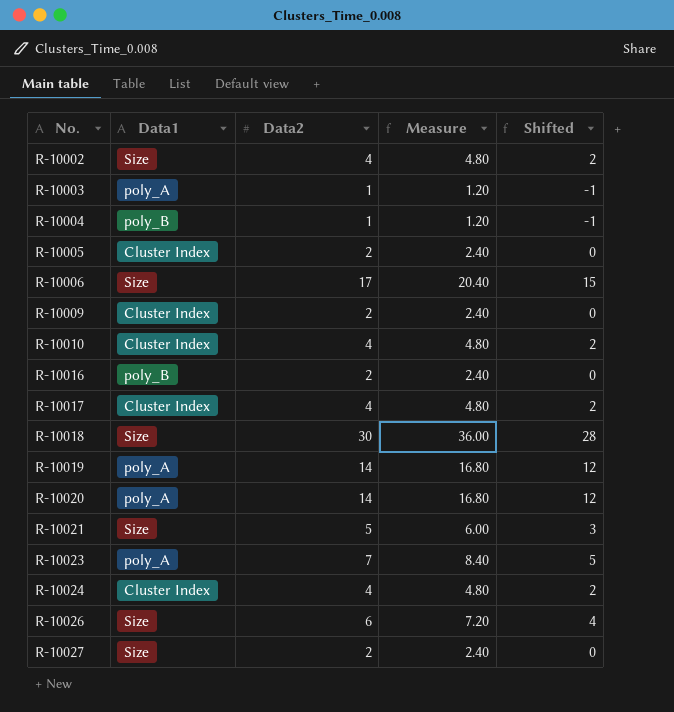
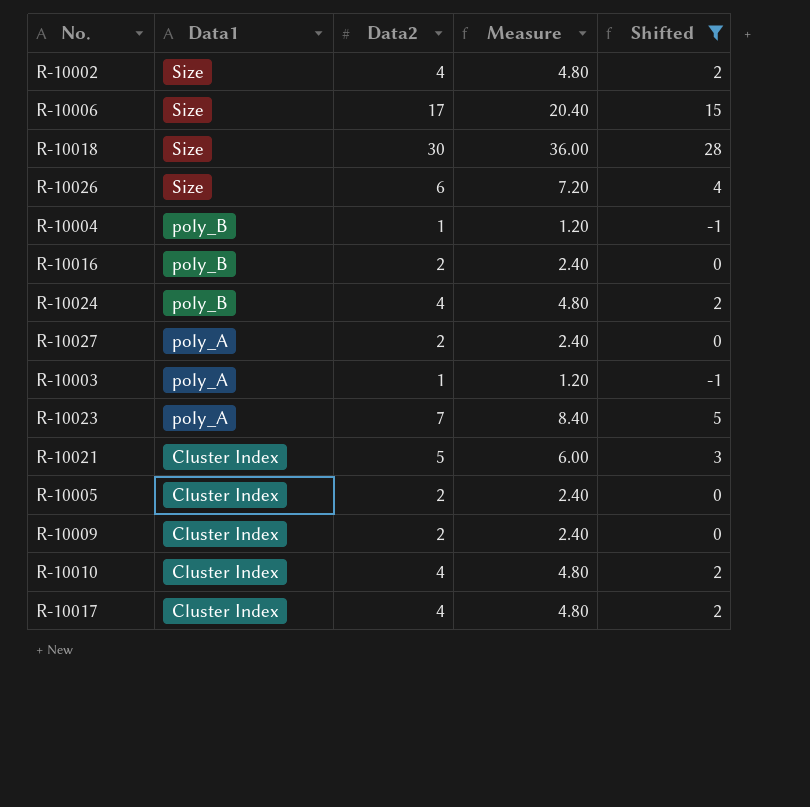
filter: none -> Shifted != 12
row order: No. ascending -> Data1 descending
R-10024 | Data1: Cluster Index -> poly_B
R-10027 | Data1: Size -> poly_A
R-10021 | Data1: Size -> Cluster Index

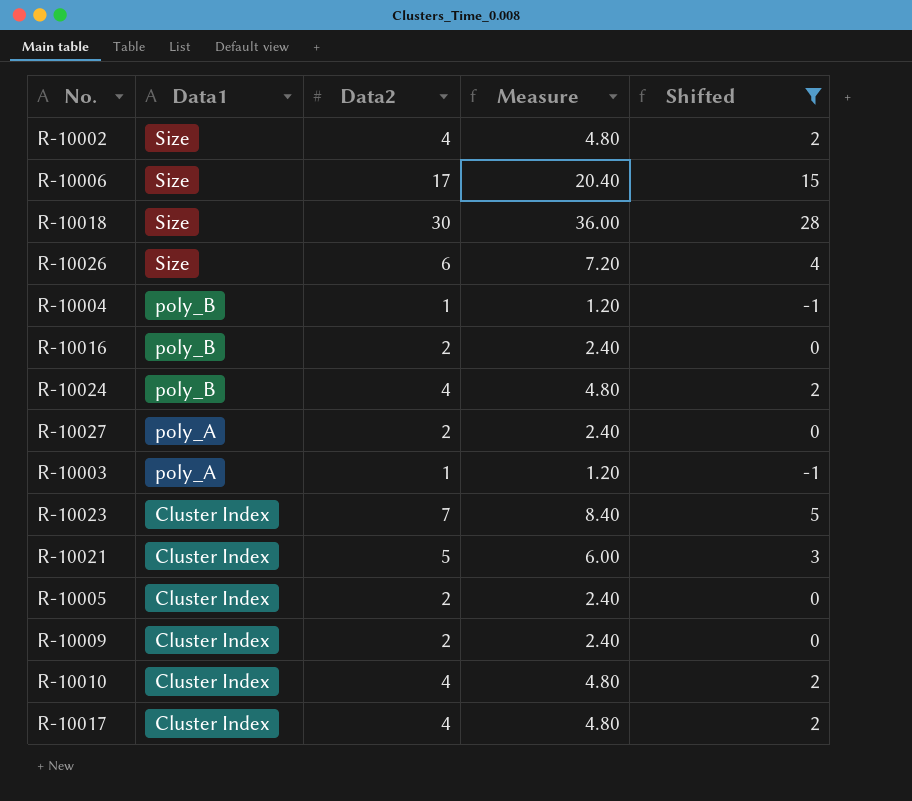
R-10023 | Data1: poly_A -> Cluster Index

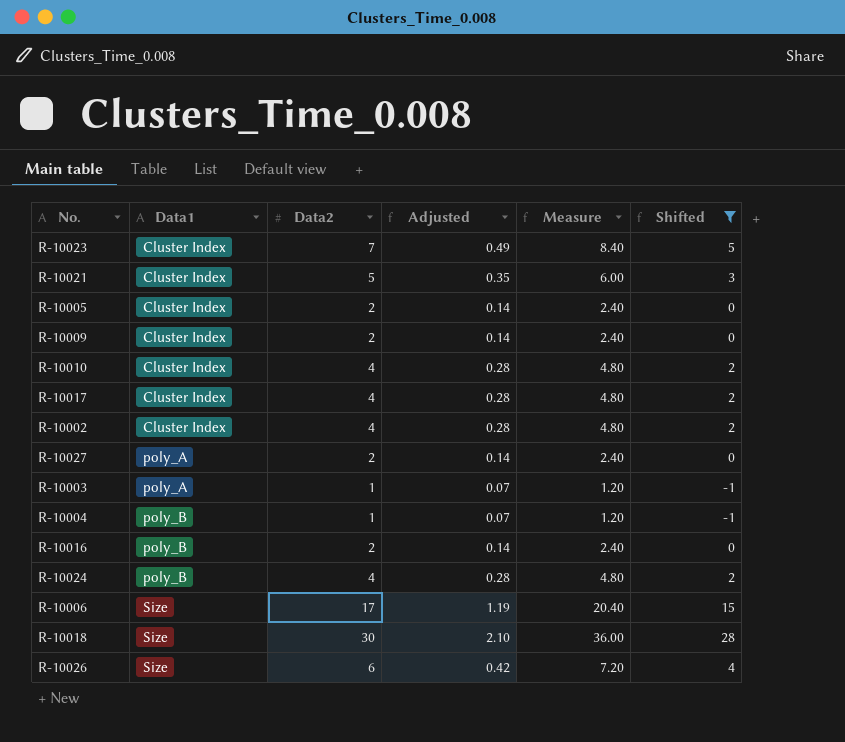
row order: Data1 descending -> Data1 ascending
column Adjusted | formula: none -> [Data2] * 0.07
R-10002 | Data1: Size -> Cluster Index

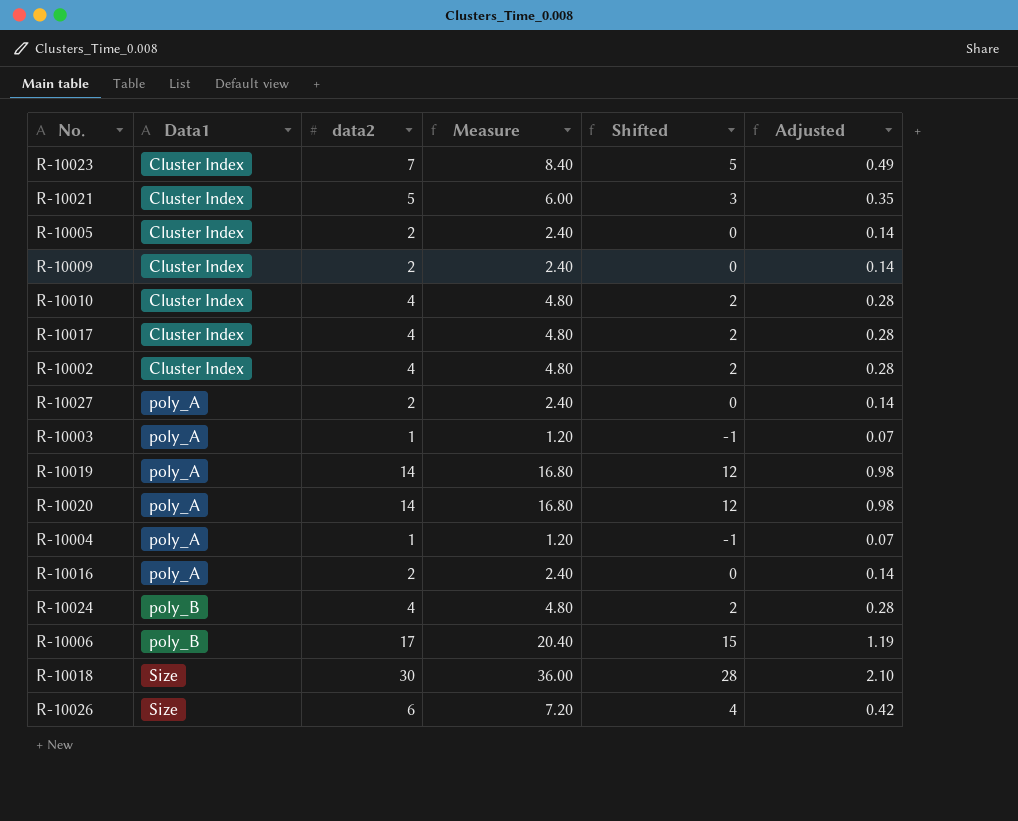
filter: Shifted != 12 -> none
column name: Data2 -> data2
column Adjusted | position: 4 -> 6
R-10004 | Data1: poly_B -> poly_A
R-10016 | Data1: poly_B -> poly_A
R-10006 | Data1: Size -> poly_B

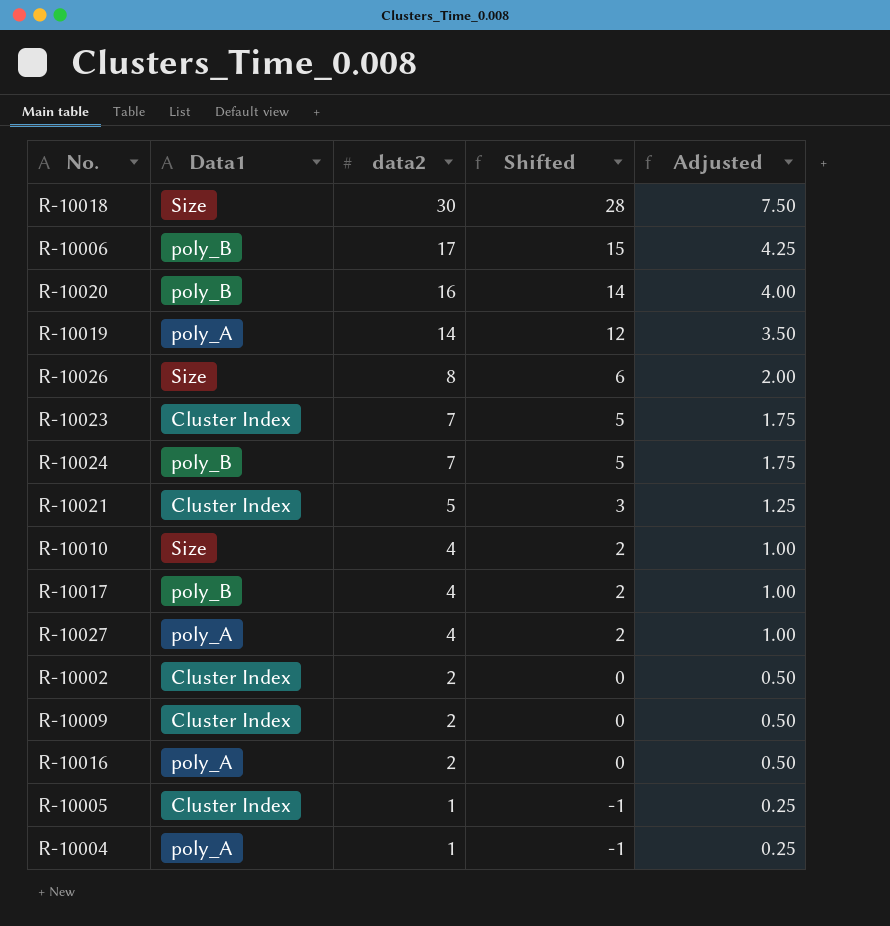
row order: Data1 ascending -> data2 descending
column Measure | formula: [data2] * 1.2 -> none
column Adjusted | formula: [data2] * 0.07 -> [data2] * 0.25
row R-10003: poly_A | 1 | 1.20 | -1 | 0.07 -> none
R-10020 | Data1: poly_A -> poly_B
R-10020 | data2: 14 -> 16
R-10020 | Shifted: 12 -> 14
R-10026 | data2: 6 -> 8
R-10026 | Shifted: 4 -> 6
R-10024 | data2: 4 -> 7
R-10024 | Shifted: 2 -> 5
R-10010 | Data1: Cluster Index -> Size
R-10017 | Data1: Cluster Index -> poly_B
R-10027 | data2: 2 -> 4
R-10027 | Shifted: 0 -> 2
R-10002 | data2: 4 -> 2
R-10002 | Shifted: 2 -> 0
R-10005 | data2: 2 -> 1
R-10005 | Shifted: 0 -> -1

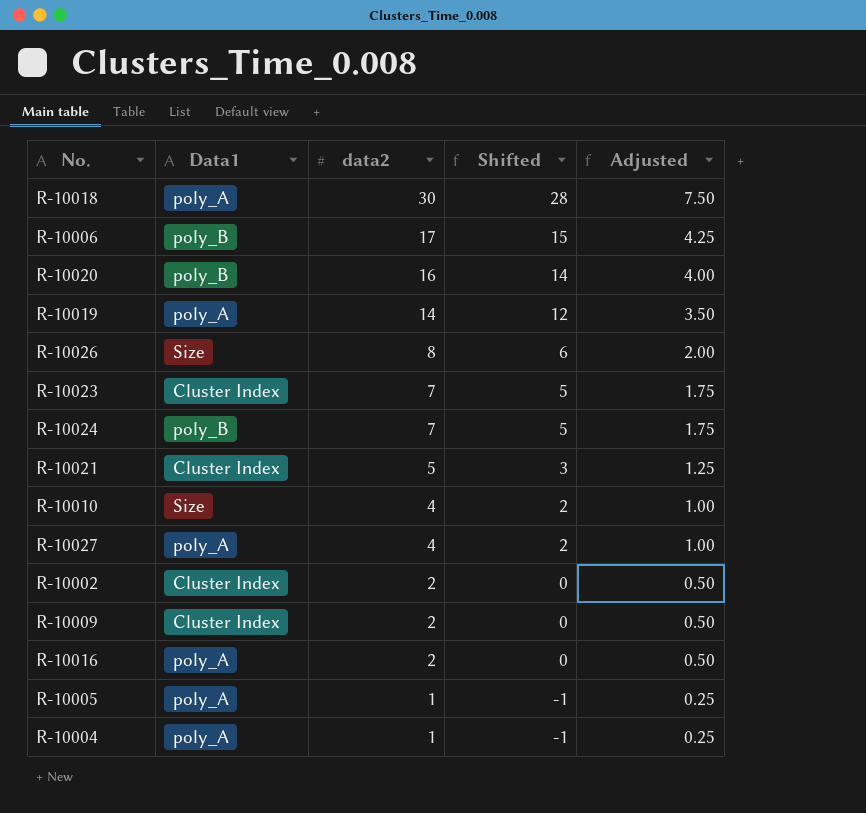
row R-10017: poly_B | 4 | 2 | 1.00 -> none
R-10018 | Data1: Size -> poly_A
R-10005 | Data1: Cluster Index -> poly_A

